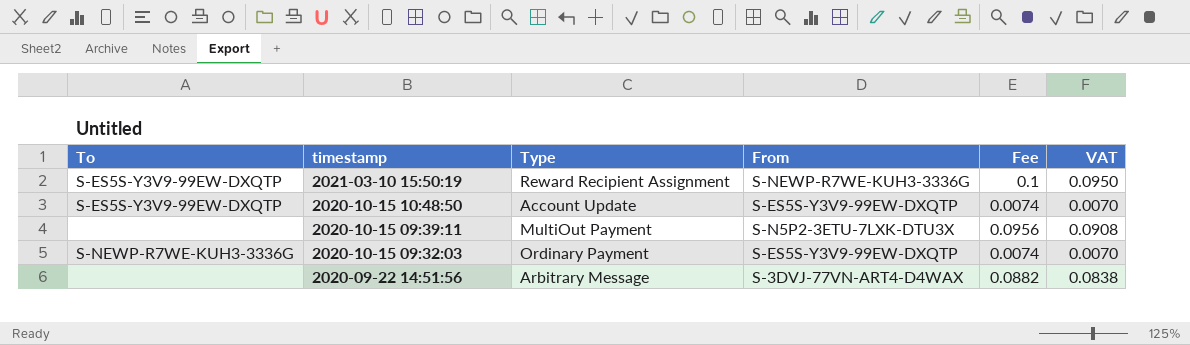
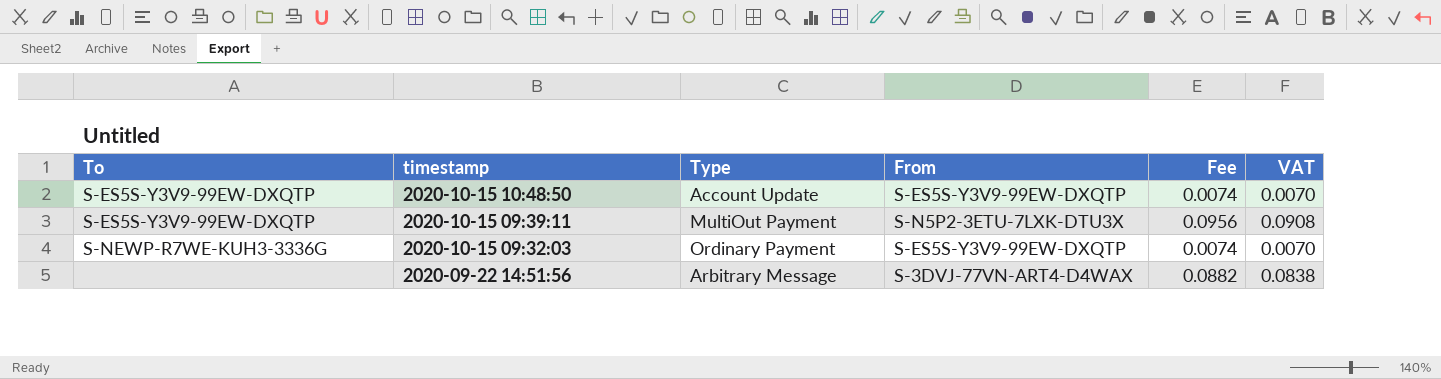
row 2021-03-10 15:50:19: S-ES5S-Y3V9-99EW-DXQTP | Reward Recipient Assignment | S-NEWP-R7WE-KUH3-3336G | 0.1 | 0.0950 -> none
2020-10-15 09:39:11 | To: none -> S-ES5S-Y3V9-99EW-DXQTP

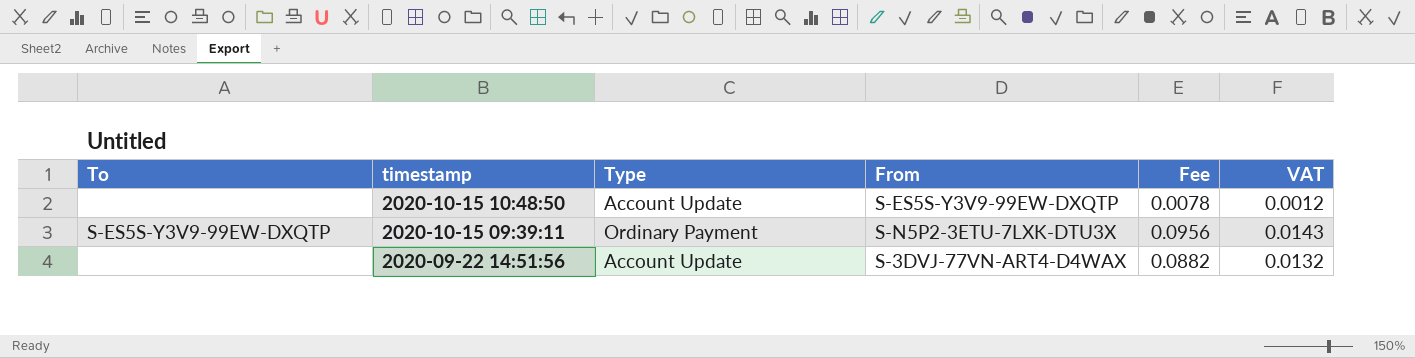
column VAT | formula: [Fee] * 0.95 -> [Fee] * 0.15
row 2020-10-15 09:32:03: S-NEWP-R7WE-KUH3-3336G | Ordinary Payment | S-ES5S-Y3V9-99EW-DXQTP | 0.0074 | 0.0070 -> none
2020-10-15 10:48:50 | To: S-ES5S-Y3V9-99EW-DXQTP -> none
2020-10-15 10:48:50 | Fee: 0.0074 -> 0.0078
2020-10-15 09:39:11 | Type: MultiOut Payment -> Ordinary Payment
2020-09-22 14:51:56 | Type: Arbitrary Message -> Account Update

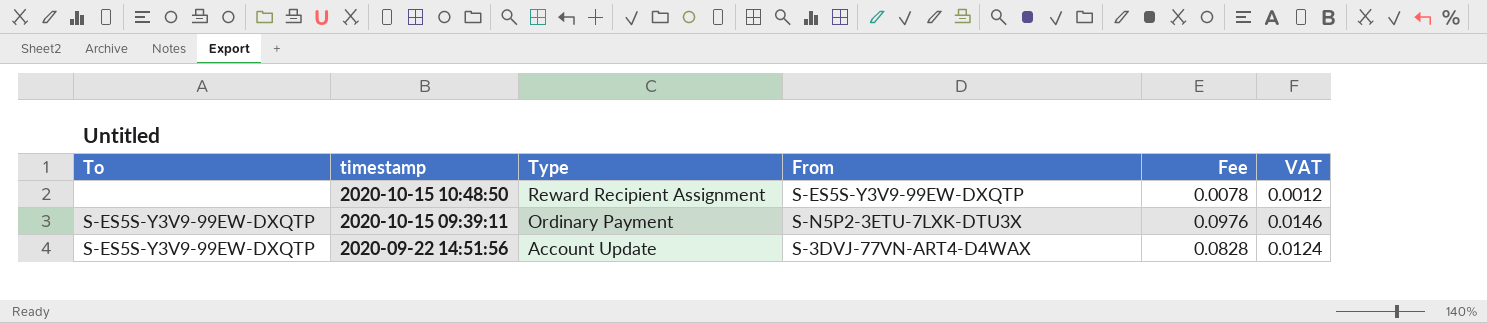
2020-10-15 10:48:50 | Type: Account Update -> Reward Recipient Assignment
2020-10-15 09:39:11 | Fee: 0.0956 -> 0.0976
2020-10-15 09:39:11 | VAT: 0.0143 -> 0.0146
2020-09-22 14:51:56 | To: none -> S-ES5S-Y3V9-99EW-DXQTP
2020-09-22 14:51:56 | Fee: 0.0882 -> 0.0828
2020-09-22 14:51:56 | VAT: 0.0132 -> 0.0124

